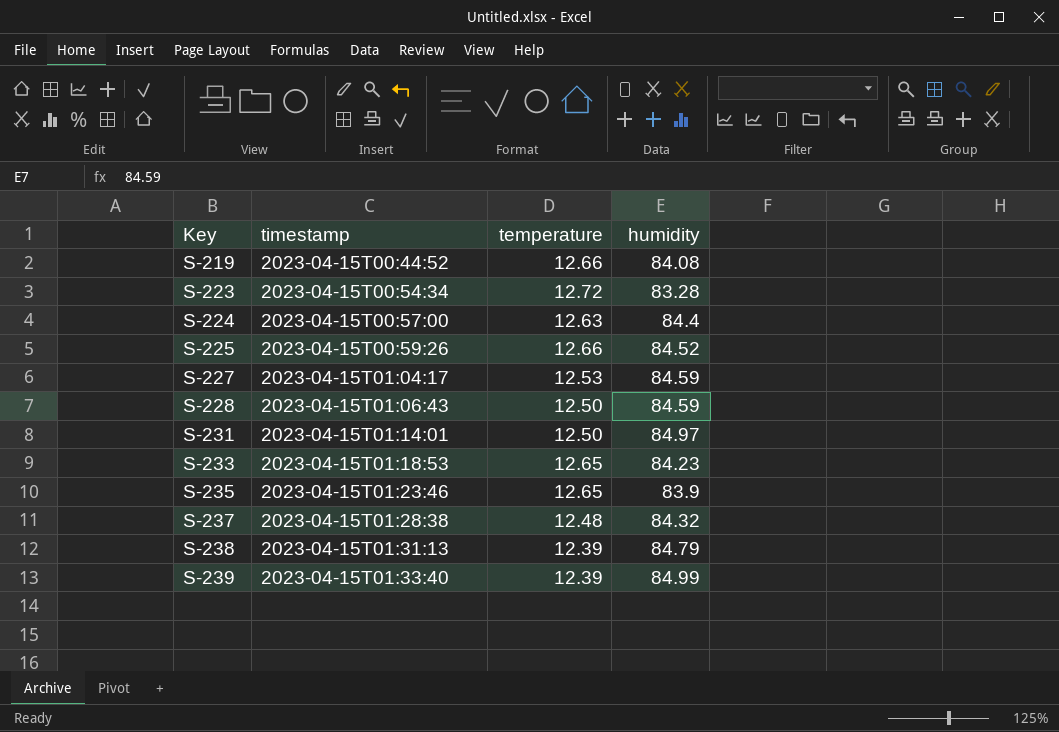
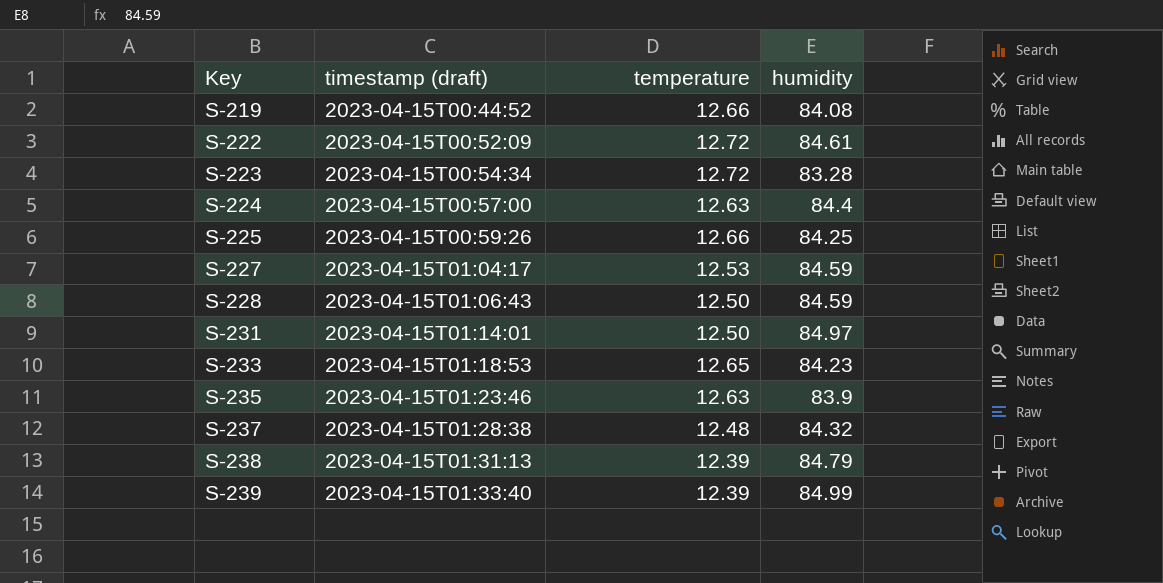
column name: timestamp -> timestamp (draft)
row S-222: none -> 2023-04-15T00:52:09 | 12.72 | 84.61
S-225 | humidity: 84.52 -> 84.25
S-235 | temperature: 12.65 -> 12.63

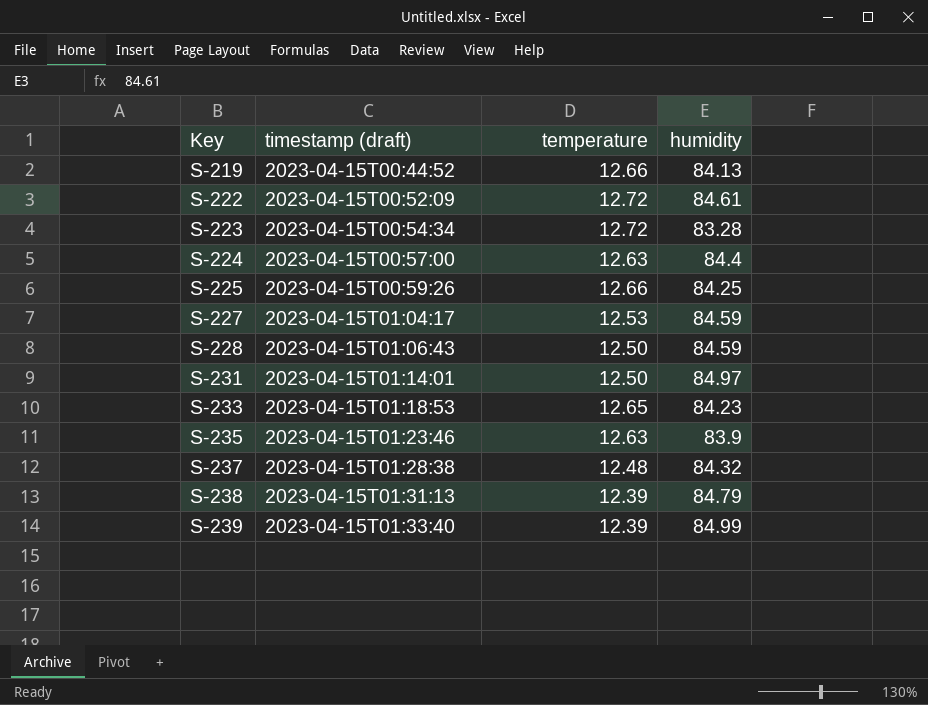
S-219 | humidity: 84.08 -> 84.13

